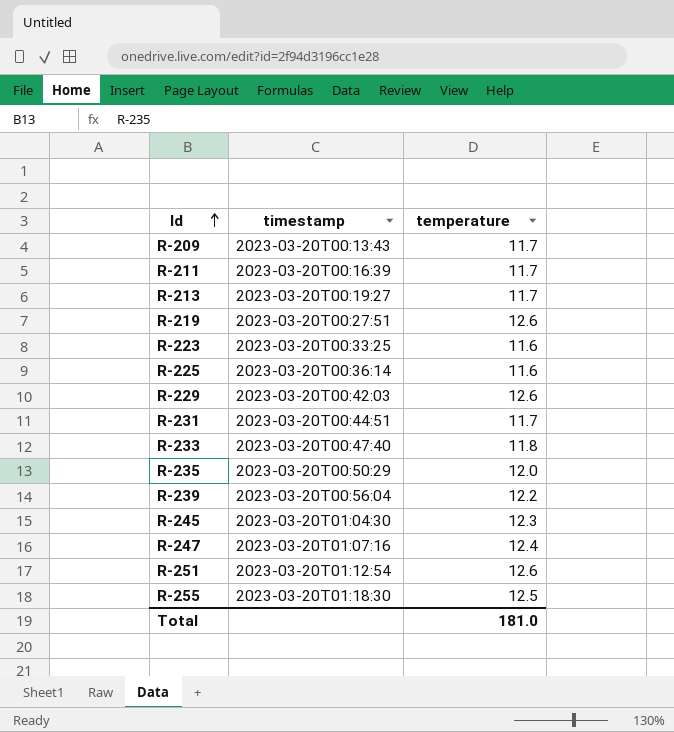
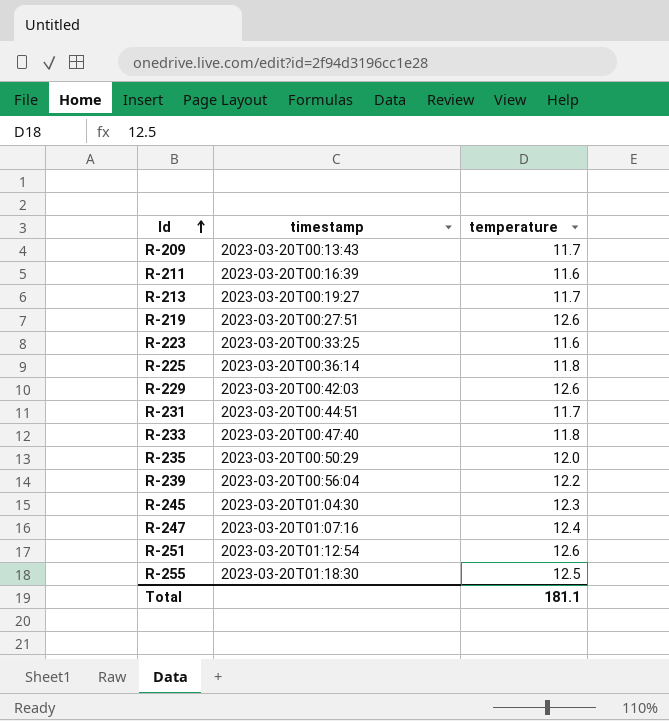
R-211 | temperature: 11.7 -> 11.6
R-225 | temperature: 11.6 -> 11.8
Total | temperature: 181.0 -> 181.1

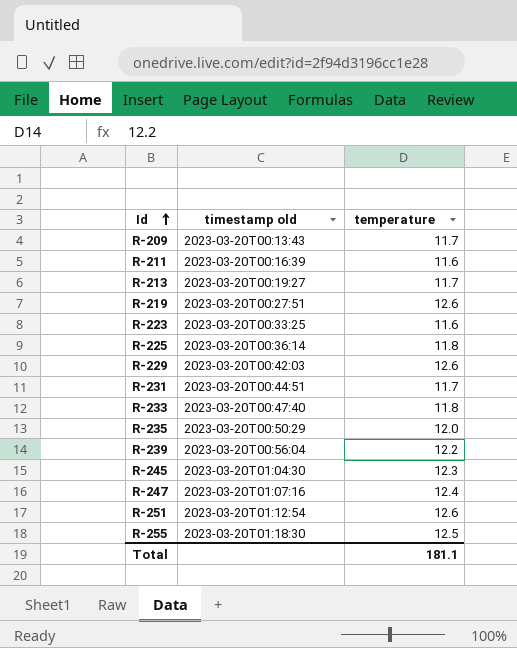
column name: timestamp -> timestamp old

